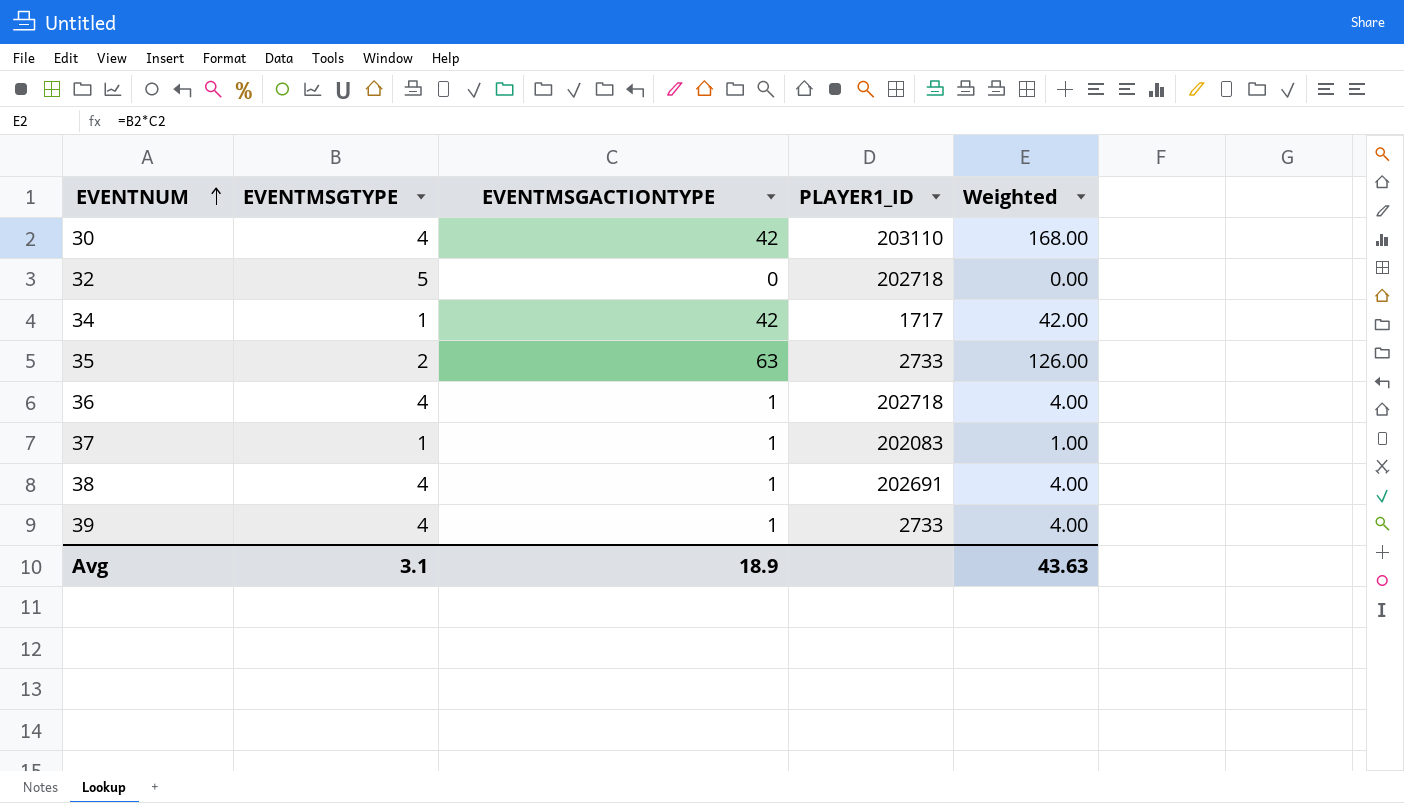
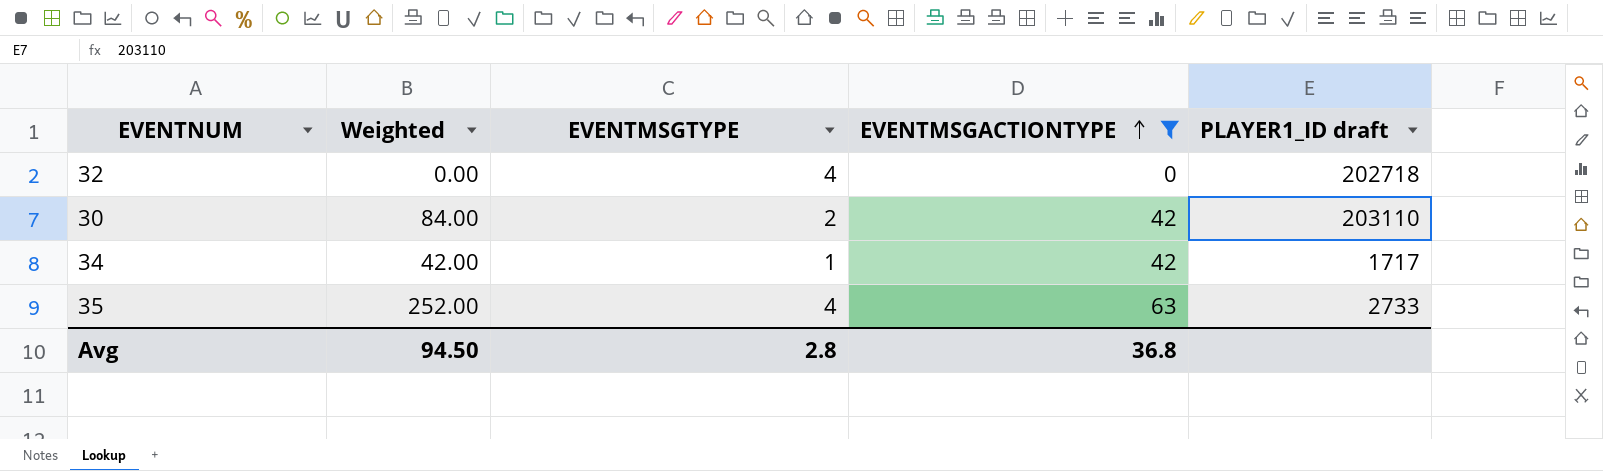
filter: none -> EVENTMSGACTIONTYPE != 1
row order: EVENTNUM ascending -> EVENTMSGACTIONTYPE ascending
column Weighted | position: 5 -> 2
column name: PLAYER1_ID -> PLAYER1_ID draft
32 | EVENTMSGTYPE: 5 -> 4
30 | Weighted: 168.00 -> 84.00
30 | EVENTMSGTYPE: 4 -> 2
35 | Weighted: 126.00 -> 252.00
35 | EVENTMSGTYPE: 2 -> 4
Avg | Weighted: 43.63 -> 94.50
Avg | EVENTMSGTYPE: 3.1 -> 2.8
Avg | EVENTMSGACTIONTYPE: 18.9 -> 36.8

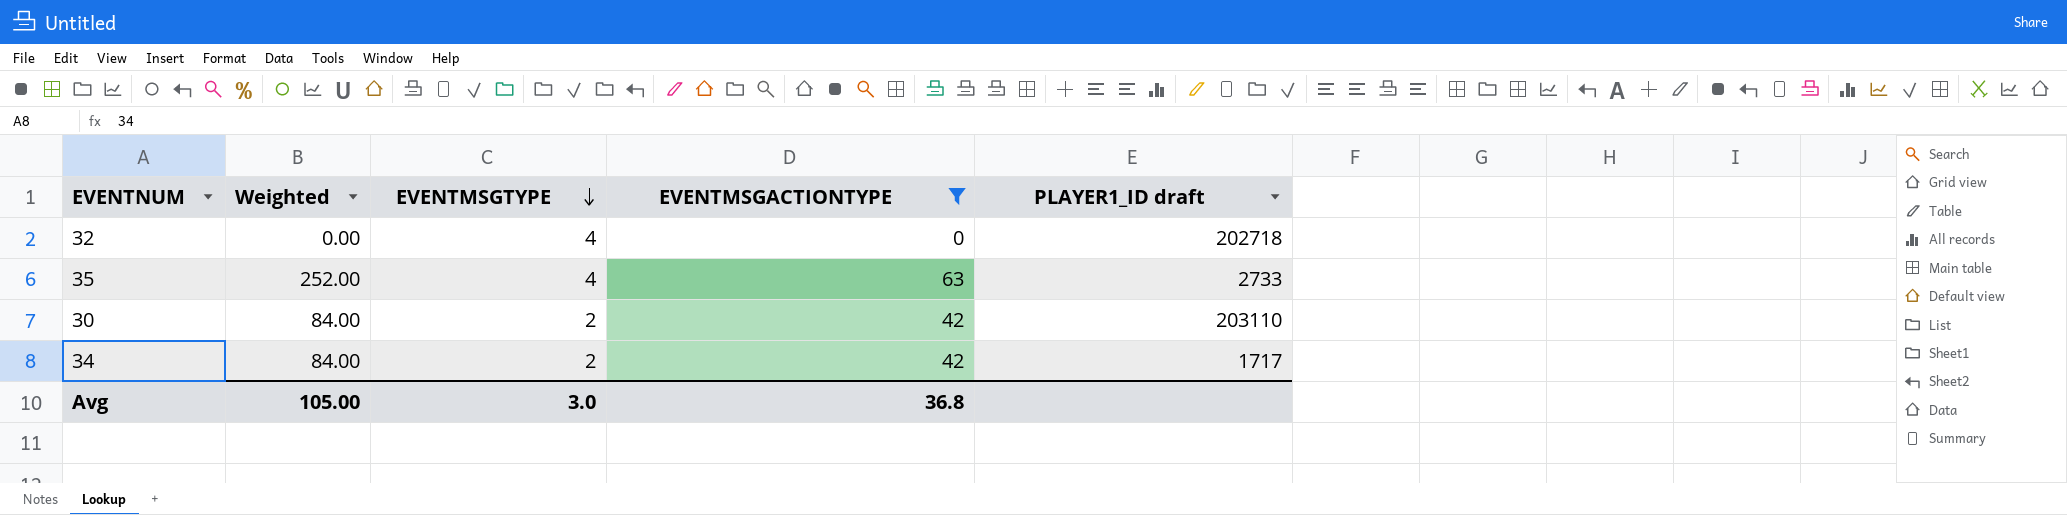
row order: EVENTMSGACTIONTYPE ascending -> EVENTMSGTYPE descending
34 | Weighted: 42.00 -> 84.00
34 | EVENTMSGTYPE: 1 -> 2
Avg | Weighted: 94.50 -> 105.00
Avg | EVENTMSGTYPE: 2.8 -> 3.0

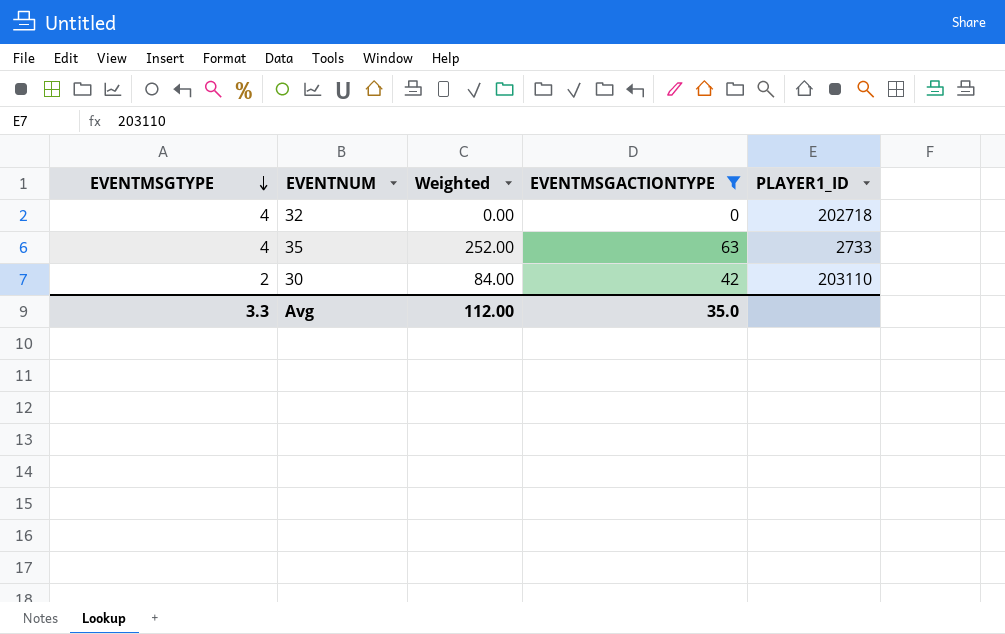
column EVENTMSGTYPE | position: 3 -> 1
column name: PLAYER1_ID draft -> PLAYER1_ID
row 34: 84.00 | 2 | 42 | 1717 -> none
Avg | EVENTMSGTYPE: 3.0 -> 3.3
Avg | Weighted: 105.00 -> 112.00
Avg | EVENTMSGACTIONTYPE: 36.8 -> 35.0

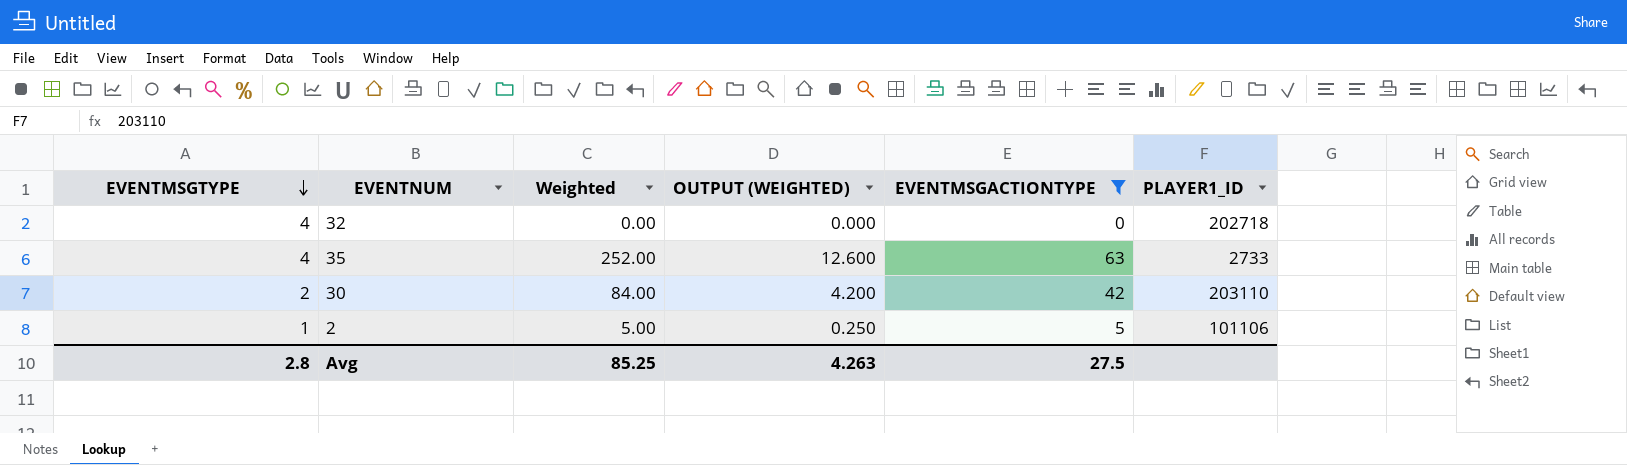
column OUTPUT (WEIGHTED) | formula: none -> [Weighted] * 0.05
row 2: none -> 1 | 5.00 | 0.250 | 5 | 101106
Avg | EVENTMSGTYPE: 3.3 -> 2.8
Avg | Weighted: 112.00 -> 85.25
Avg | EVENTMSGACTIONTYPE: 35.0 -> 27.5

